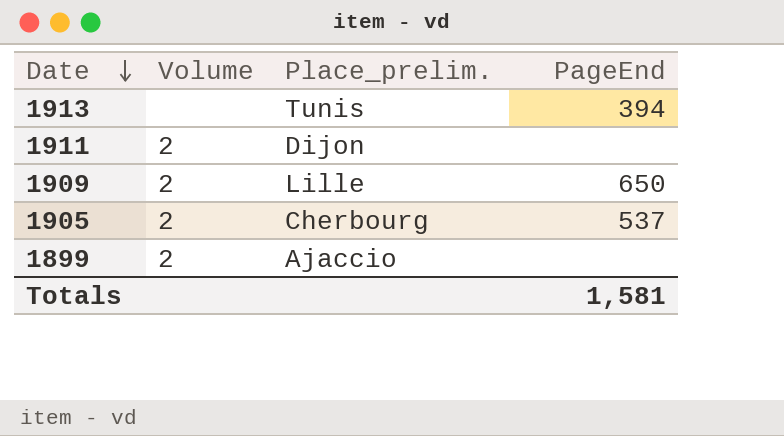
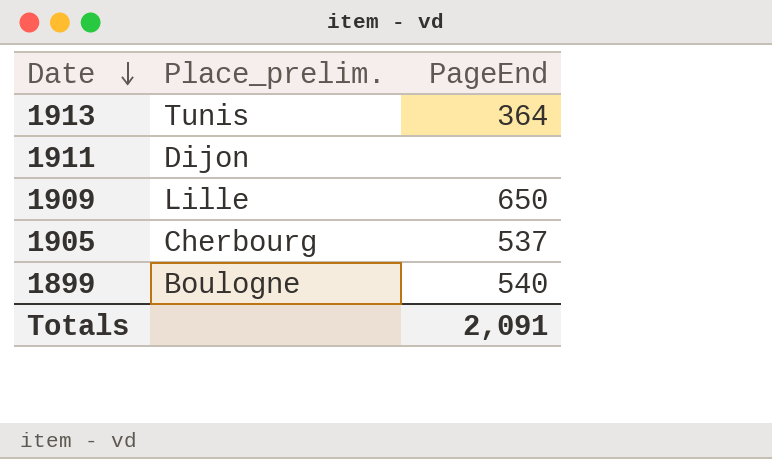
column Volume | position: 2 -> none
1913 | PageEnd: 394 -> 364
1899 | Place_prelim.: Ajaccio -> Boulogne
1899 | PageEnd: none -> 540
Totals | PageEnd: 1,581 -> 2,091

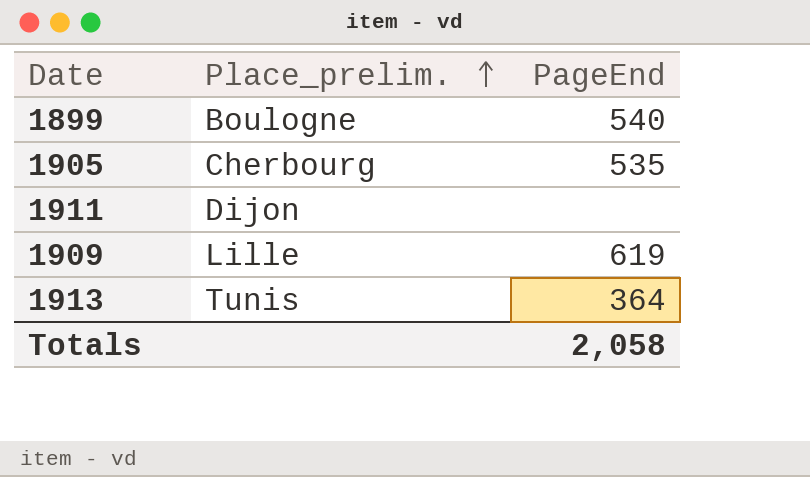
row order: Date descending -> Place_prelim. ascending
1905 | PageEnd: 537 -> 535
1909 | PageEnd: 650 -> 619
Totals | PageEnd: 2,091 -> 2,058

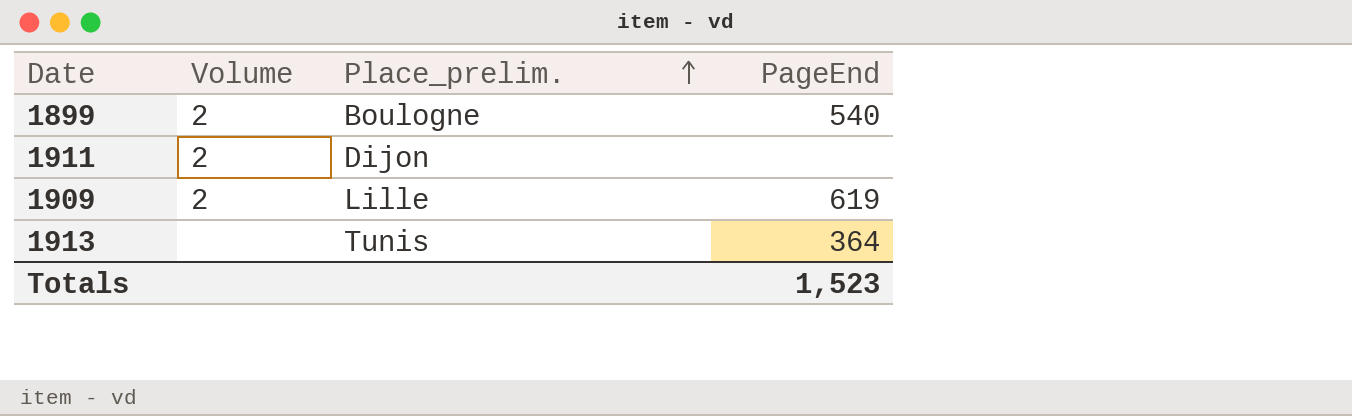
column Volume | position: none -> 2
row 1905: Cherbourg | 535 -> none
Totals | PageEnd: 2,058 -> 1,523

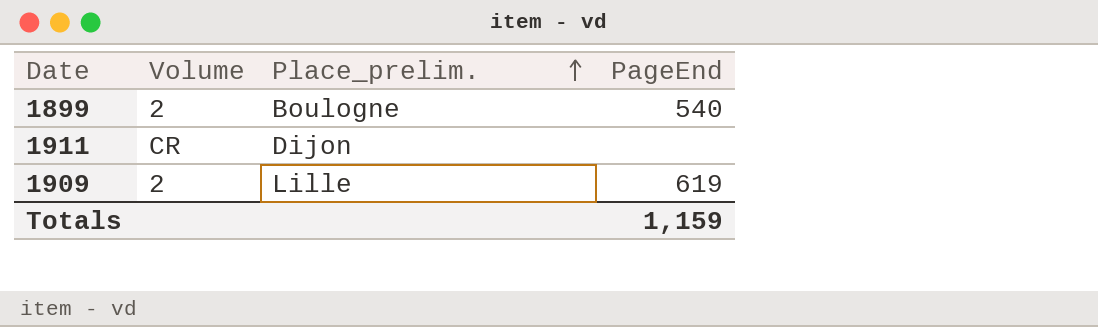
row 1913: none | Tunis | 364 -> none
1911 | Volume: 2 -> CR
Totals | PageEnd: 1,523 -> 1,159

